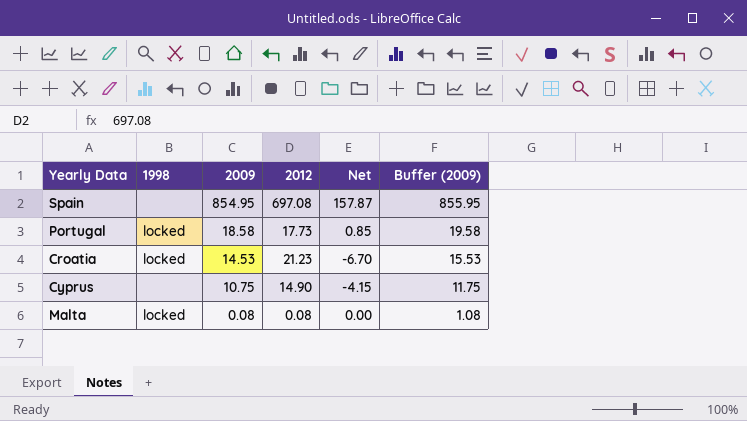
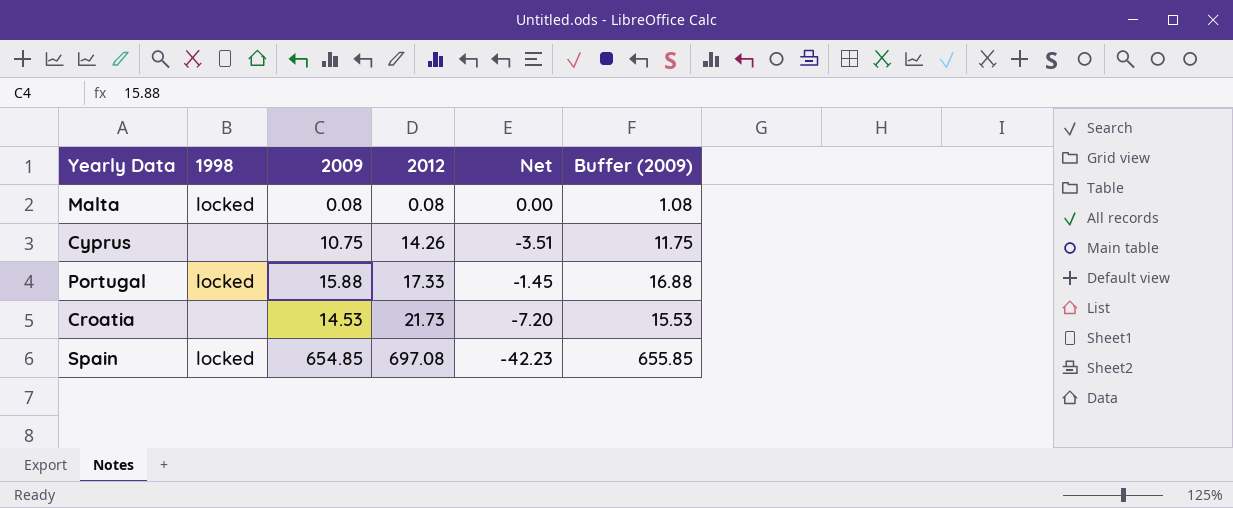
row order: 2009 descending -> 2012 ascending
Cyprus | 2012: 14.90 -> 14.26
Cyprus | Net: -4.15 -> -3.51
Portugal | 2009: 18.58 -> 15.88
Portugal | 2012: 17.73 -> 17.33
Portugal | Net: 0.85 -> -1.45
Portugal | Buffer (2009): 19.58 -> 16.88
Croatia | 1998: locked -> none
Croatia | 2012: 21.23 -> 21.73
Croatia | Net: -6.70 -> -7.20
Spain | 1998: none -> locked
Spain | 2009: 854.95 -> 654.85
Spain | Net: 157.87 -> -42.23
Spain | Buffer (2009): 855.95 -> 655.85

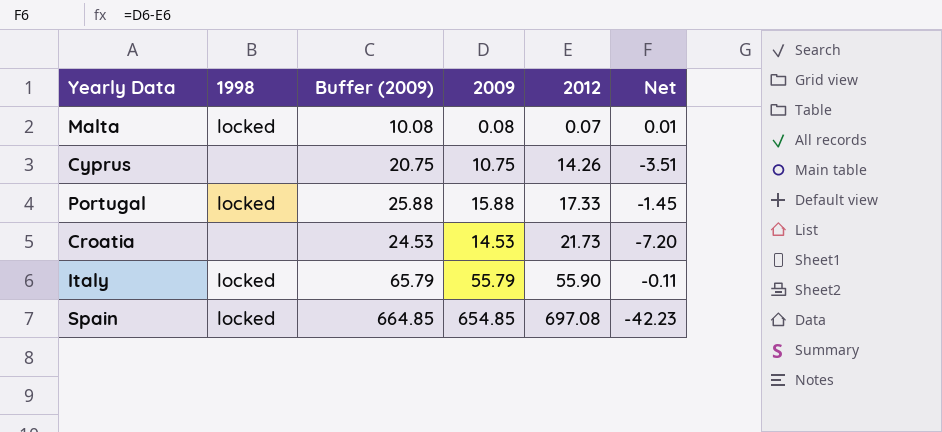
column Buffer (2009) | formula: [2009] + 1 -> [2009] + 10
column Buffer (2009) | position: 6 -> 3
Malta | 2012: 0.08 -> 0.07
Malta | Net: 0.00 -> 0.01
row Italy: none -> locked | 65.79 | 55.79 | 55.90 | -0.11

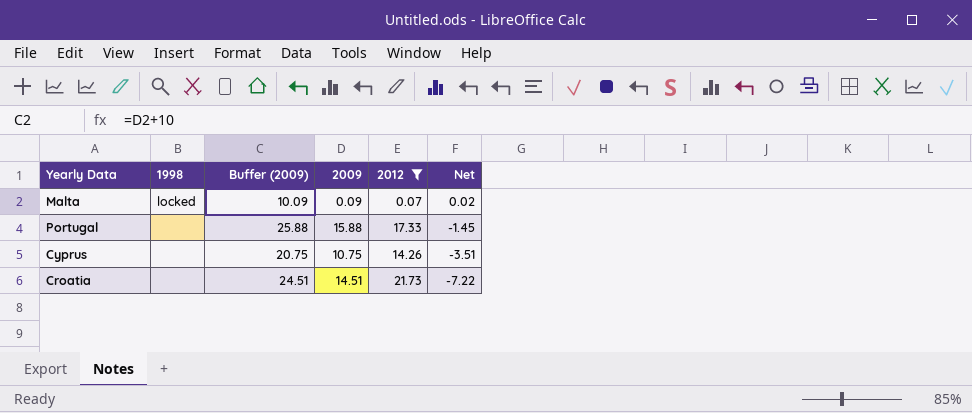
filter: none -> 2012 <= 21.73
row order: 2012 ascending -> Net descending
Malta | Buffer (2009): 10.08 -> 10.09
Malta | 2009: 0.08 -> 0.09
Malta | Net: 0.01 -> 0.02
Portugal | 1998: locked -> none
Croatia | Buffer (2009): 24.53 -> 24.51
Croatia | 2009: 14.53 -> 14.51
Croatia | Net: -7.20 -> -7.22

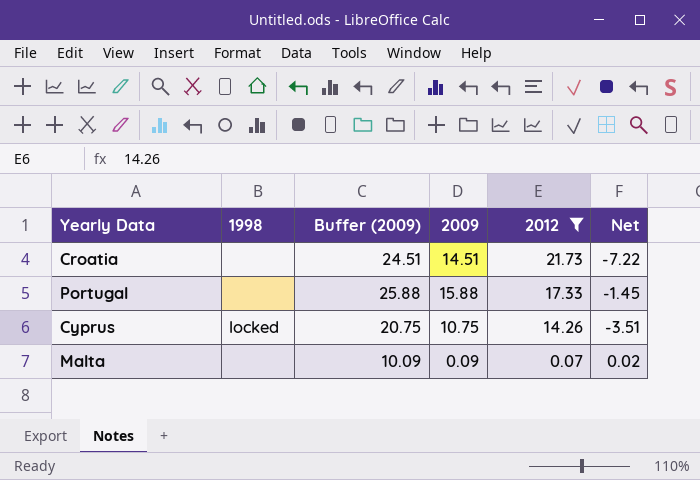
row order: Net descending -> 2012 descending
Cyprus | 1998: none -> locked
Malta | 1998: locked -> none

